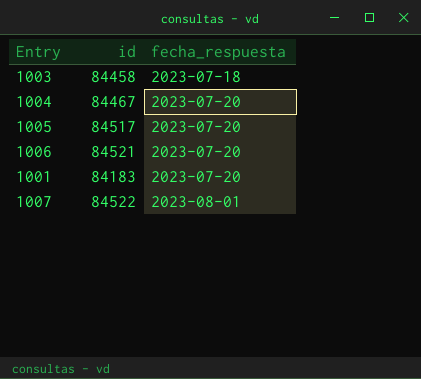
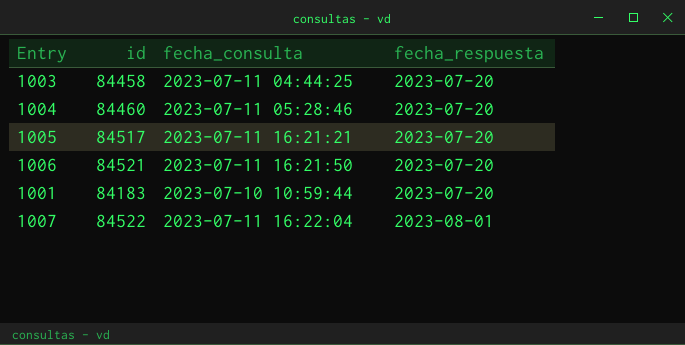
column fecha_consulta | position: none -> 3
1003 | fecha_respuesta: 2023-07-18 -> 2023-07-20
1004 | id: 84467 -> 84460

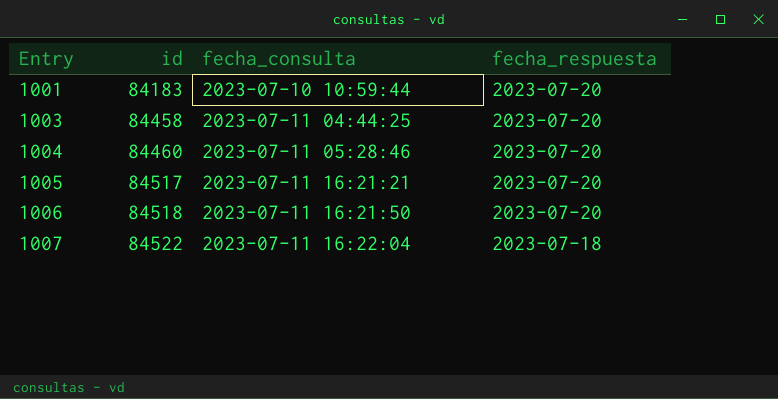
row order: fecha_respuesta ascending -> Entry ascending
1006 | id: 84521 -> 84518
1007 | fecha_respuesta: 2023-08-01 -> 2023-07-18

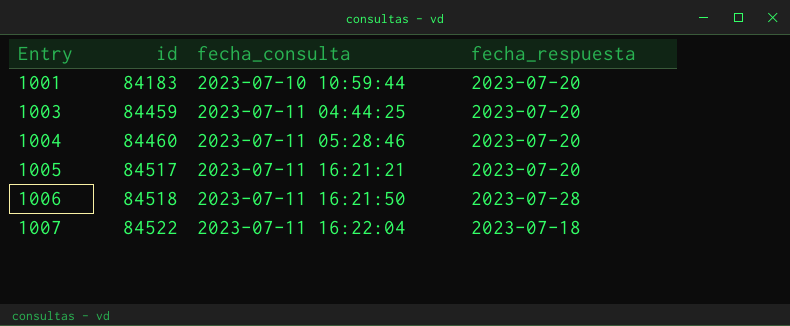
1003 | id: 84458 -> 84459
1006 | fecha_respuesta: 2023-07-20 -> 2023-07-28

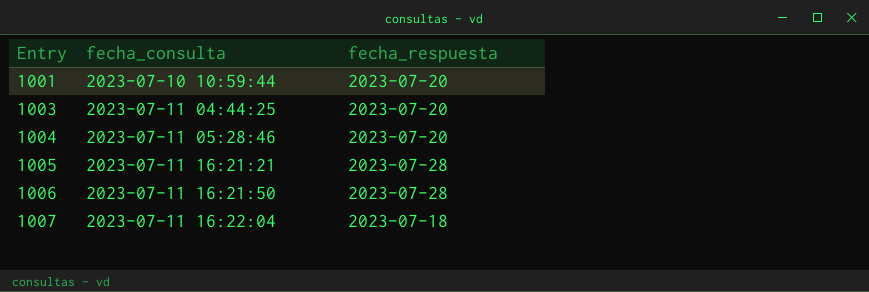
column id | position: 2 -> none
1005 | fecha_respuesta: 2023-07-20 -> 2023-07-28

